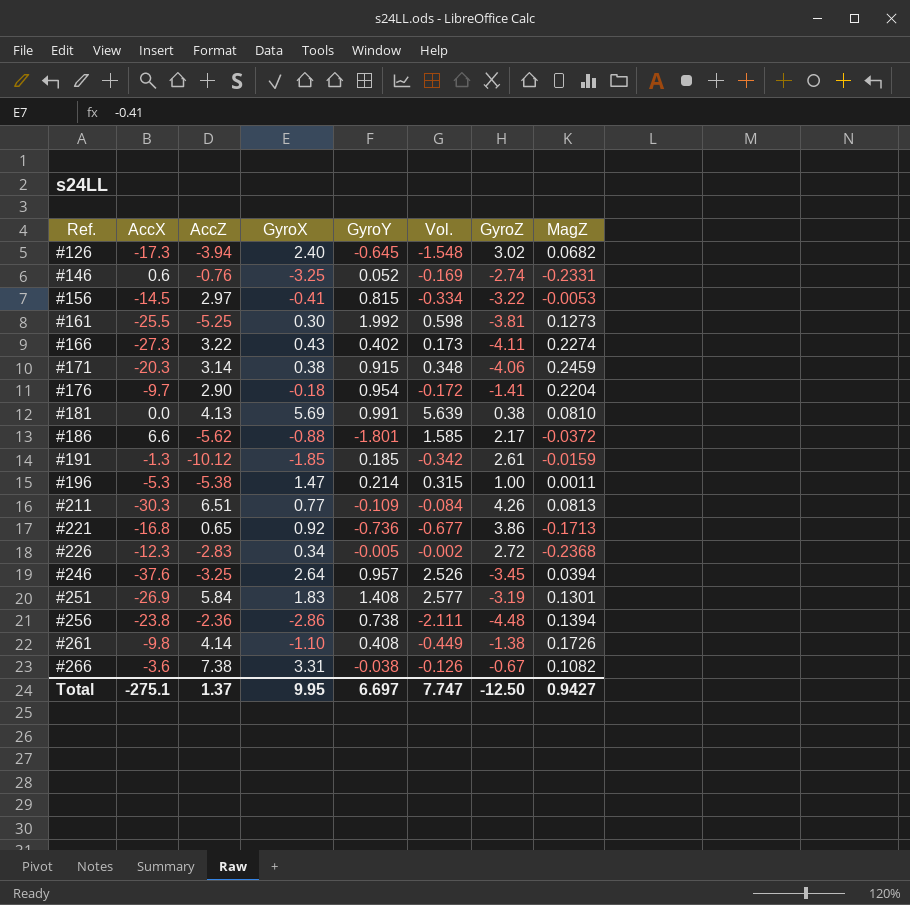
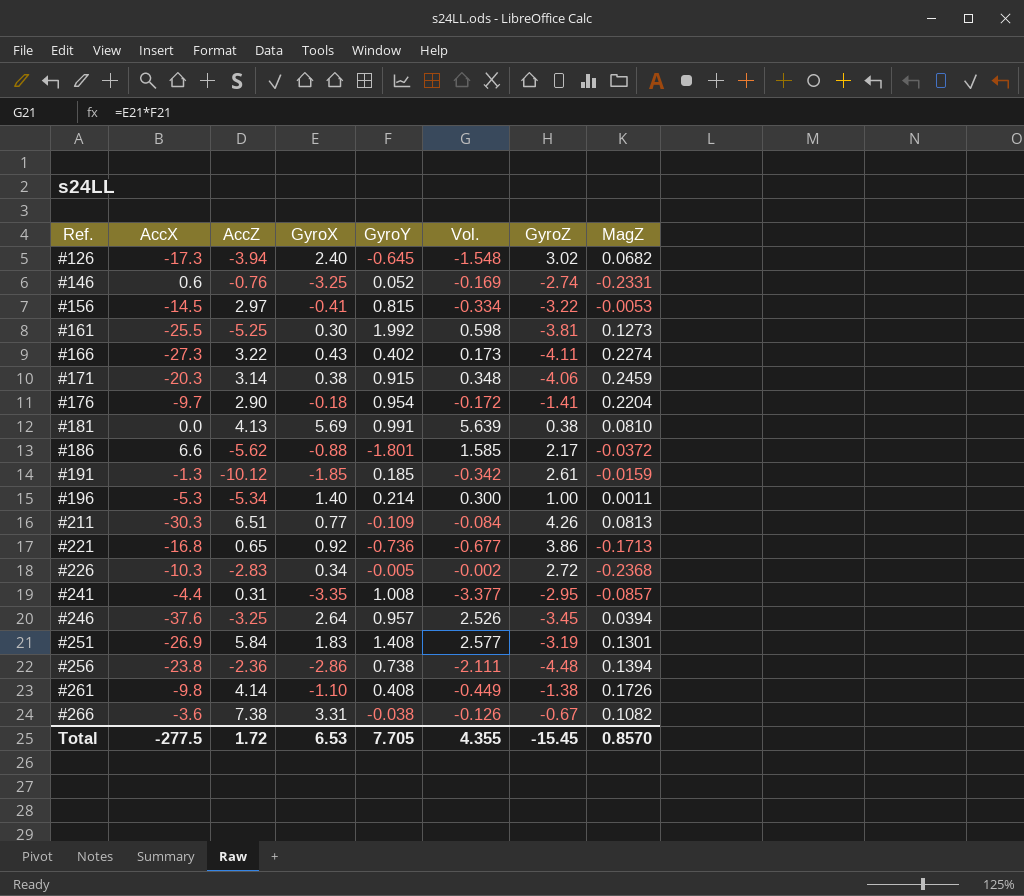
#196 | AccZ: -5.38 -> -5.34
#196 | GyroX: 1.47 -> 1.40
#196 | Vol.: 0.315 -> 0.300
#226 | AccX: -12.3 -> -10.3
row #241: none -> -4.4 | 0.31 | -3.35 | 1.008 | -3.377 | -2.95 | -0.0857
Total | AccX: -275.1 -> -277.5
Total | AccZ: 1.37 -> 1.72
Total | GyroX: 9.95 -> 6.53
Total | GyroY: 6.697 -> 7.705
Total | Vol.: 7.747 -> 4.355
Total | GyroZ: -12.50 -> -15.45
Total | MagZ: 0.9427 -> 0.8570

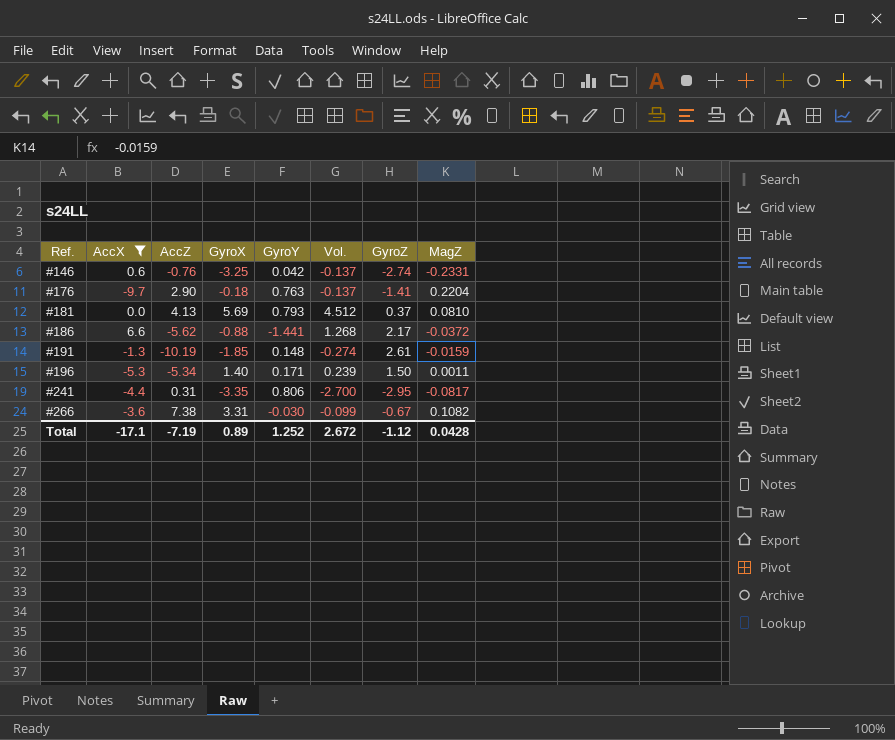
filter: none -> AccX >= -9.7
#146 | GyroY: 0.052 -> 0.042
#146 | Vol.: -0.169 -> -0.137
#176 | GyroY: 0.954 -> 0.763
#176 | Vol.: -0.172 -> -0.137
#181 | GyroY: 0.991 -> 0.793
#181 | Vol.: 5.639 -> 4.512
#181 | GyroZ: 0.38 -> 0.37
#186 | GyroY: -1.801 -> -1.441
#186 | Vol.: 1.585 -> 1.268
#191 | AccZ: -10.12 -> -10.19
#191 | GyroY: 0.185 -> 0.148
#191 | Vol.: -0.342 -> -0.274
#196 | GyroY: 0.214 -> 0.171
#196 | Vol.: 0.300 -> 0.239
#196 | GyroZ: 1.00 -> 1.50
#241 | GyroY: 1.008 -> 0.806
#241 | Vol.: -3.377 -> -2.700
#241 | MagZ: -0.0857 -> -0.0817
#266 | GyroY: -0.038 -> -0.030
#266 | Vol.: -0.126 -> -0.099
Total | AccX: -277.5 -> -17.1
Total | AccZ: 1.72 -> -7.19
Total | GyroX: 6.53 -> 0.89
Total | GyroY: 7.705 -> 1.252
Total | Vol.: 4.355 -> 2.672
Total | GyroZ: -15.45 -> -1.12
Total | MagZ: 0.8570 -> 0.0428

